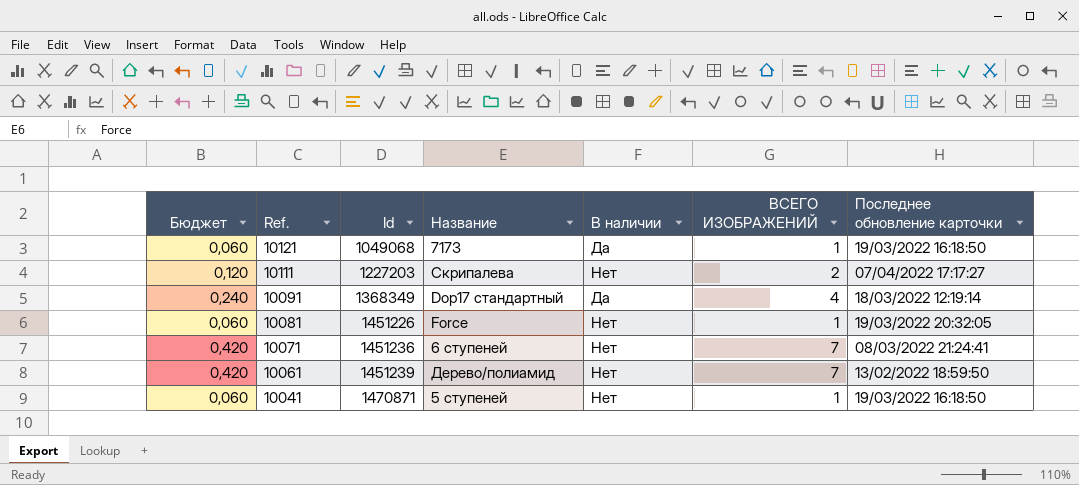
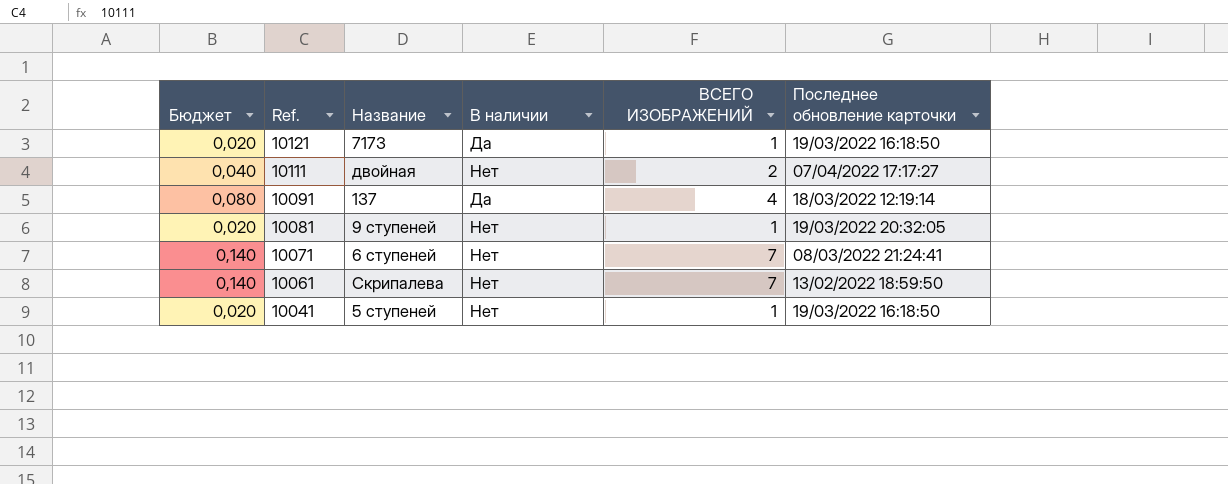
column Id | position: 3 -> none
column Бюджет | formula: [ВСЕГО ИЗОБРАЖЕНИЙ] * 0,06 -> [ВСЕГО ИЗОБРАЖЕНИЙ] * 0,02
10111 | Название: Скрипалева -> двойная
10091 | Название: Dop17 стандартный -> 137
10081 | Название: Force -> 9 ступеней
10061 | Название: Дерево/полиамид -> Скрипалева

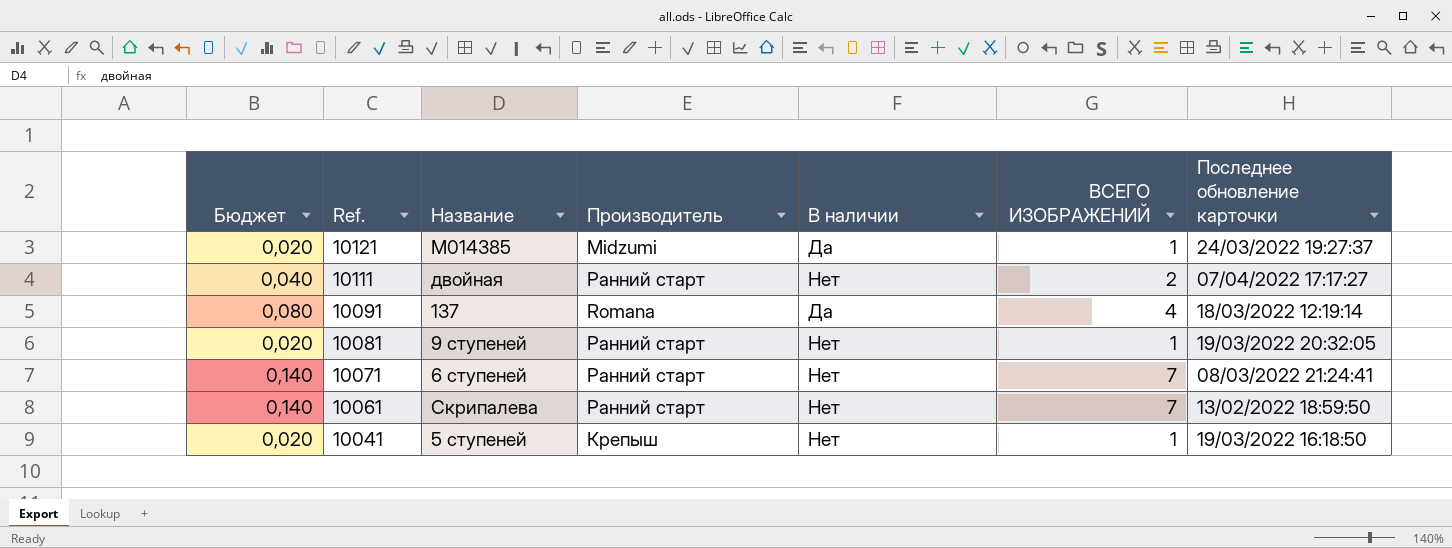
column Производитель | position: none -> 4
10121 | Название: 7173 -> M014385
10121 | Последнее обновление карточки: 19/03/2022 16:18:50 -> 24/03/2022 19:27:37

